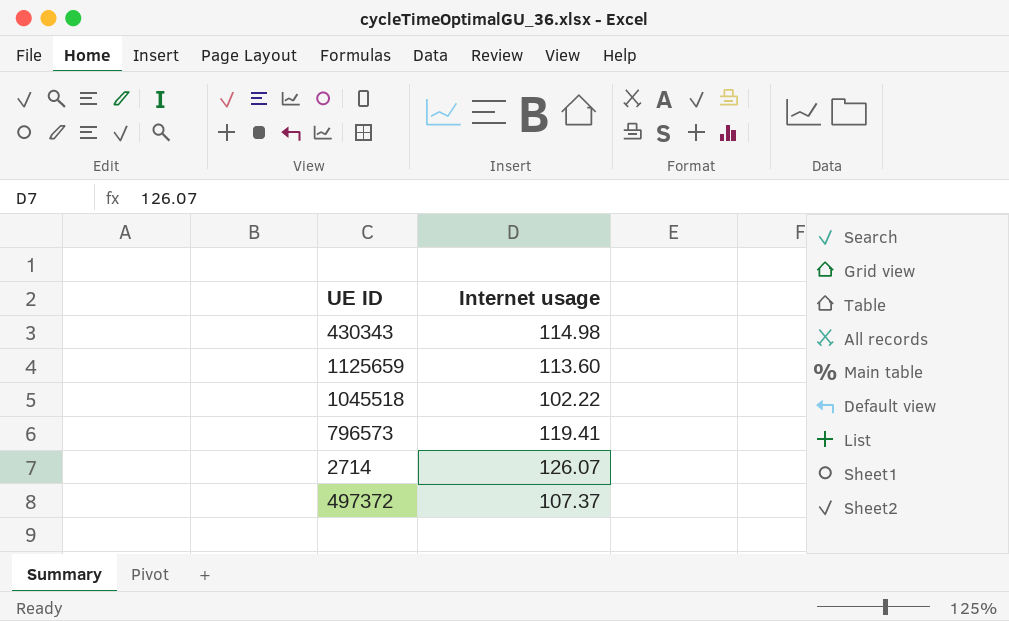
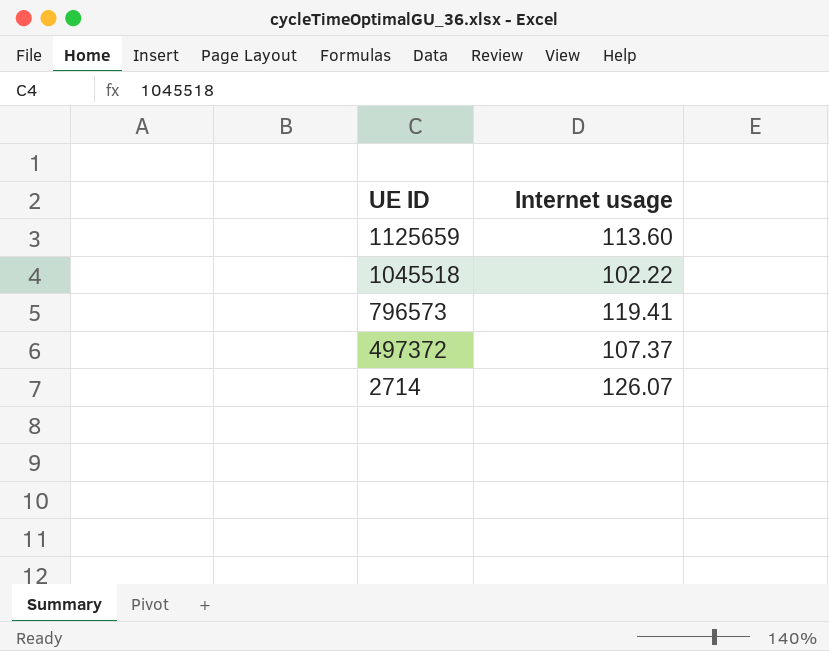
row order: none -> UE ID descending
row 430343: 114.98 -> none

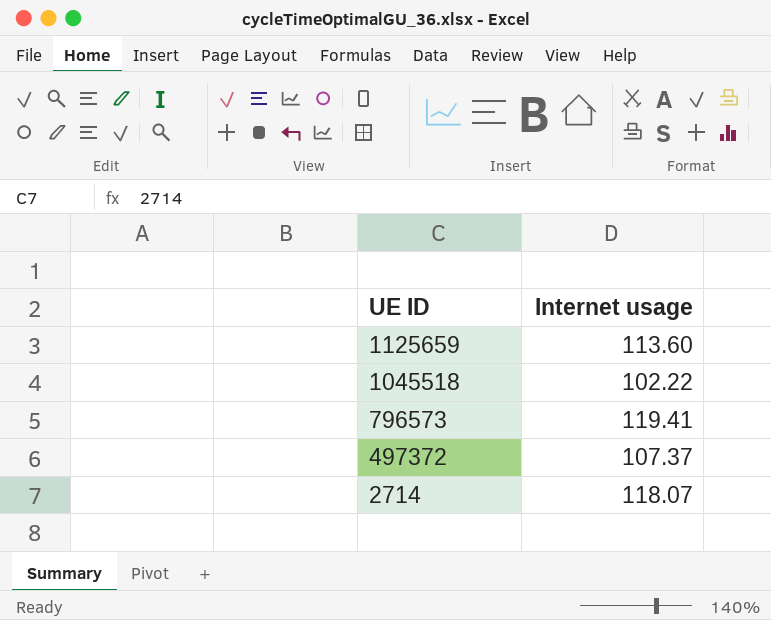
2714 | Internet usage: 126.07 -> 118.07

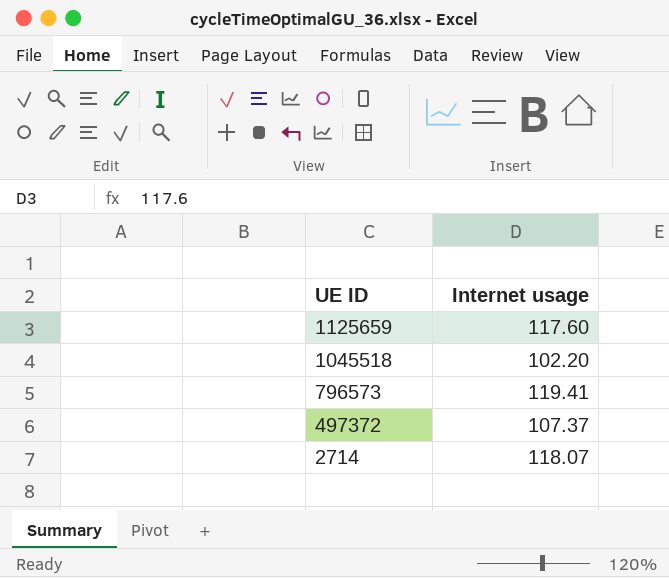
1125659 | Internet usage: 113.60 -> 117.60
1045518 | Internet usage: 102.22 -> 102.20

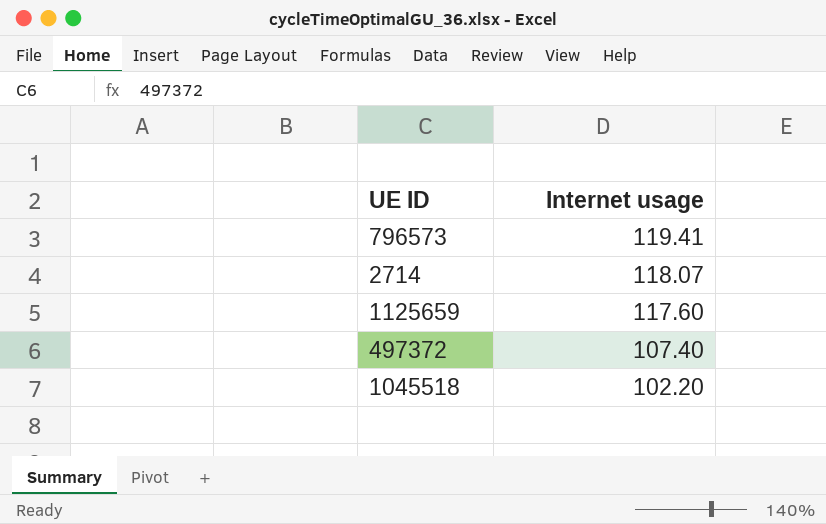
row order: UE ID descending -> Internet usage descending
497372 | Internet usage: 107.37 -> 107.40

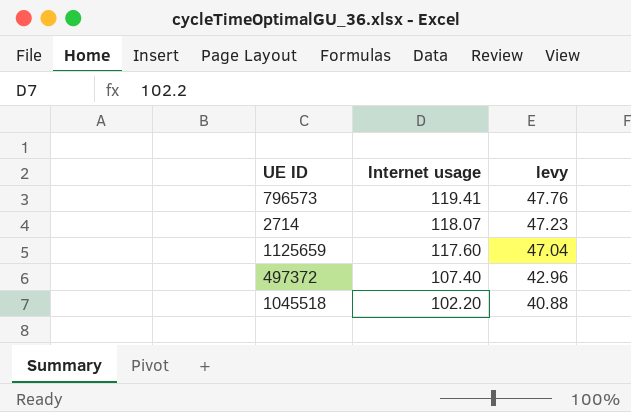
column levy | formula: none -> [Internet usage] * 0.4

